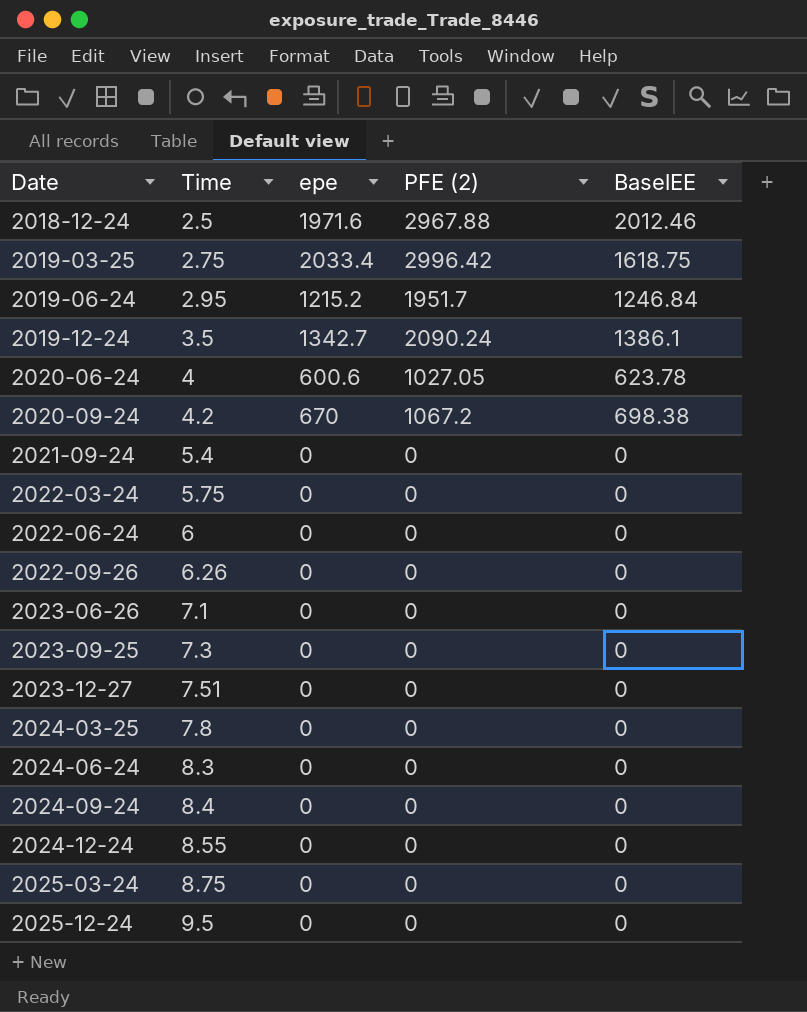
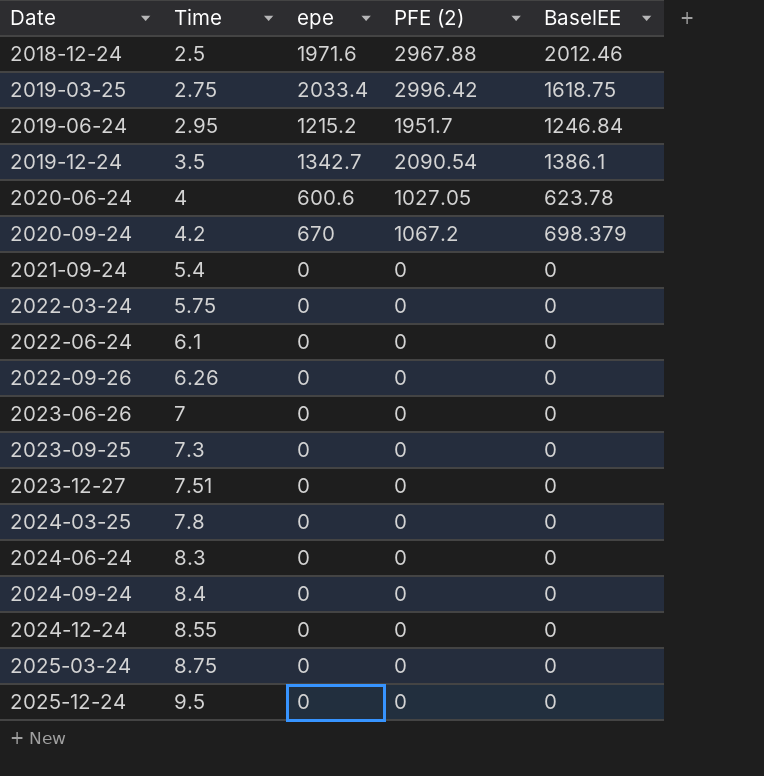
2019-12-24 | PFE (2): 2090.24 -> 2090.54
2020-09-24 | BaselEE: 698.38 -> 698.379
2022-06-24 | Time: 6 -> 6.1
2023-06-26 | Time: 7.1 -> 7

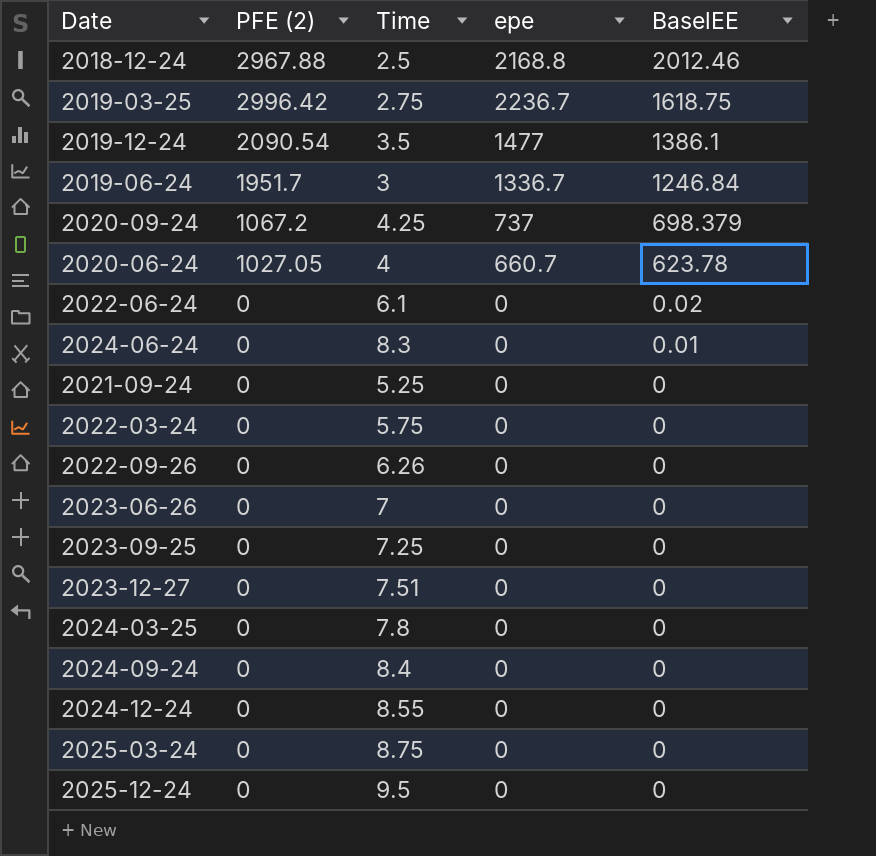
row order: Date ascending -> BaselEE descending
column PFE (2) | position: 4 -> 2
2018-12-24 | epe: 1971.6 -> 2168.8
2019-03-25 | epe: 2033.4 -> 2236.7
2019-12-24 | epe: 1342.7 -> 1477
2019-06-24 | Time: 2.95 -> 3
2019-06-24 | epe: 1215.2 -> 1336.7
2020-09-24 | Time: 4.2 -> 4.25
2020-09-24 | epe: 670 -> 737
2020-06-24 | epe: 600.6 -> 660.7
2022-06-24 | BaselEE: 0 -> 0.02
2024-06-24 | BaselEE: 0 -> 0.01
2021-09-24 | Time: 5.4 -> 5.25
2023-09-25 | Time: 7.3 -> 7.25

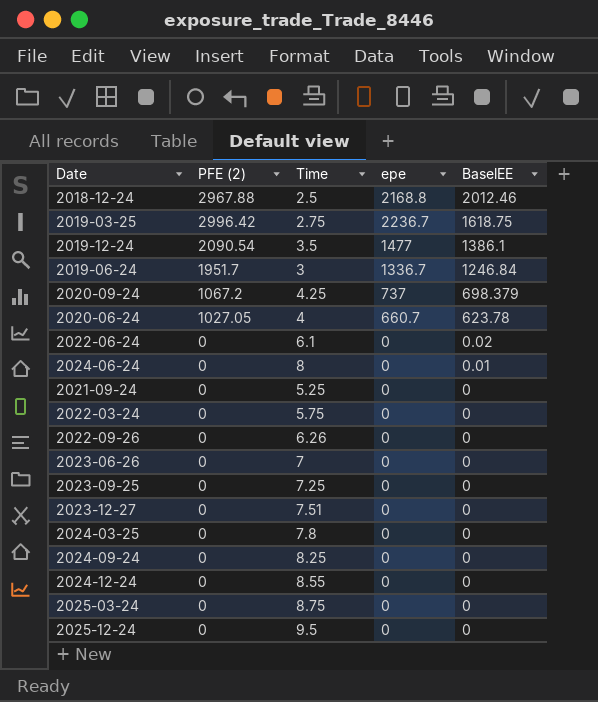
2024-06-24 | Time: 8.3 -> 8
2024-09-24 | Time: 8.4 -> 8.25

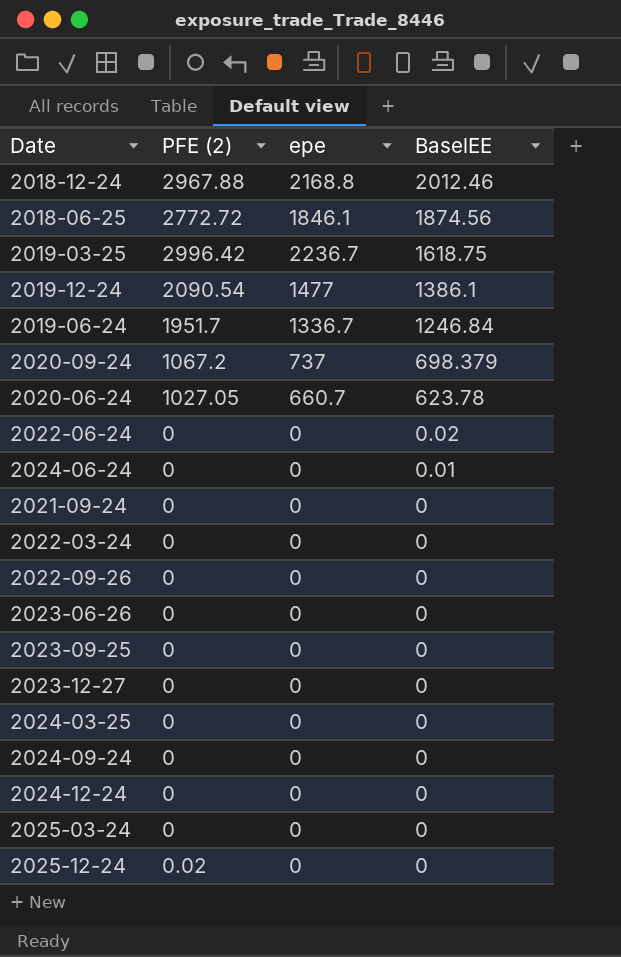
column Time | position: 3 -> none
row 2018-06-25: none -> 2772.72 | 1846.1 | 1874.56
2025-12-24 | PFE (2): 0 -> 0.02

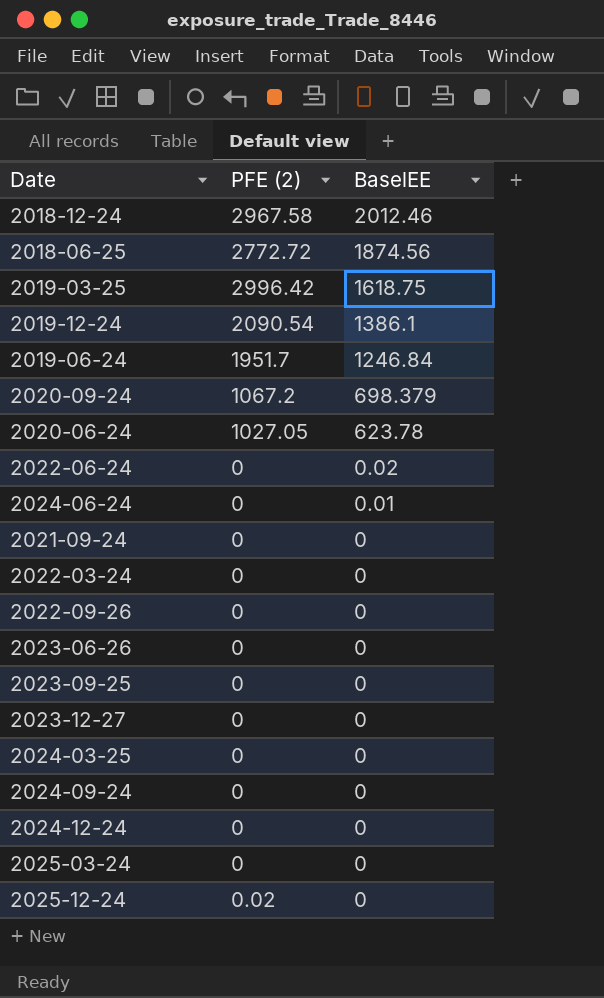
column epe | position: 3 -> none
2018-12-24 | PFE (2): 2967.88 -> 2967.58

